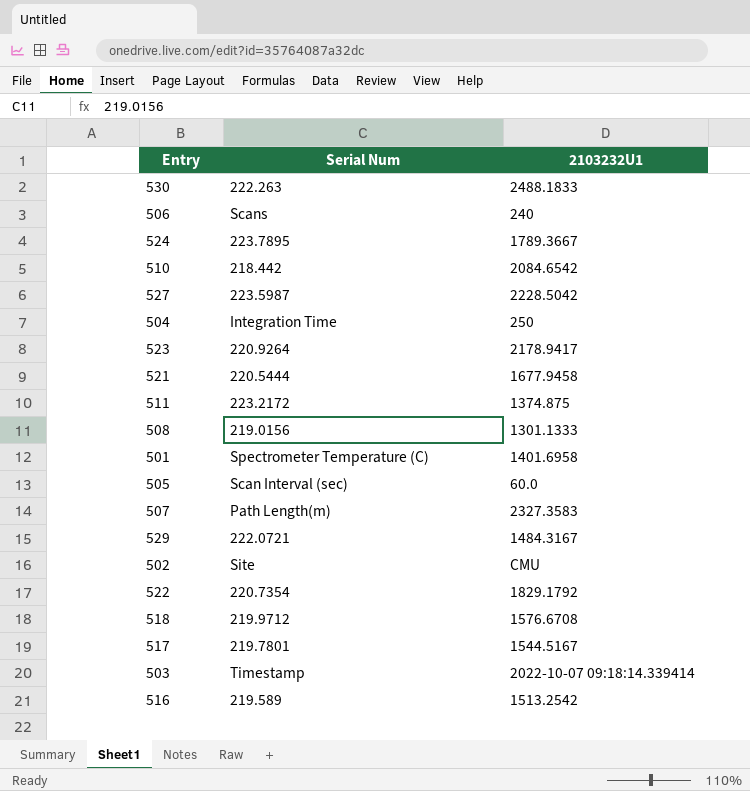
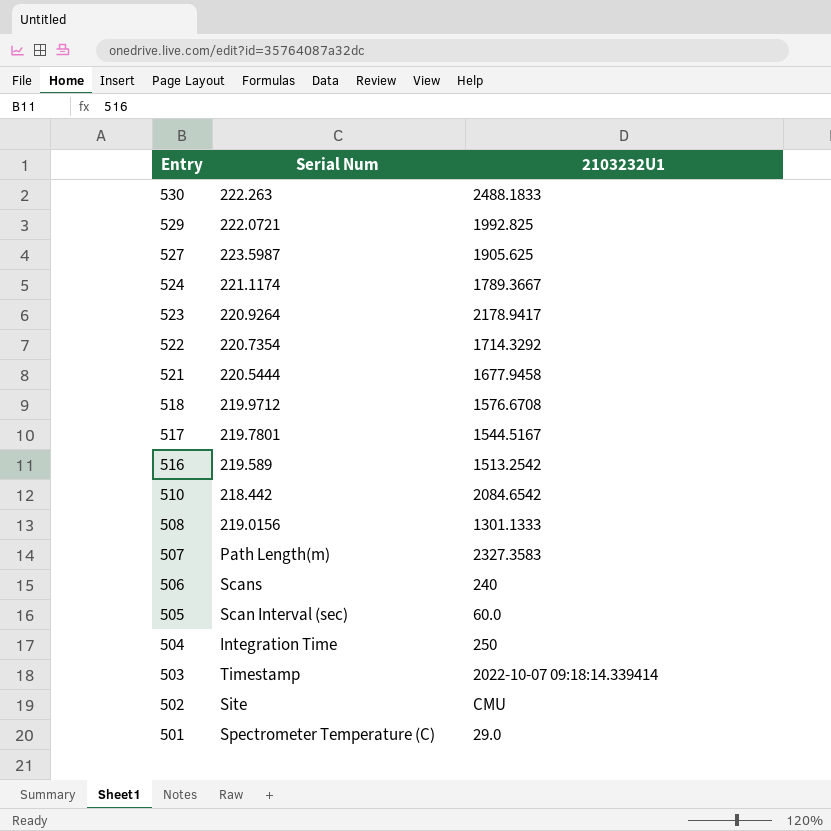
row order: none -> Entry descending
row 511: 223.2172 | 1374.875 -> none
529 | 2103232U1: 1484.3167 -> 1992.825
527 | 2103232U1: 2228.5042 -> 1905.625
524 | Serial Num: 223.7895 -> 221.1174
522 | 2103232U1: 1829.1792 -> 1714.3292
501 | 2103232U1: 1401.6958 -> 29.0

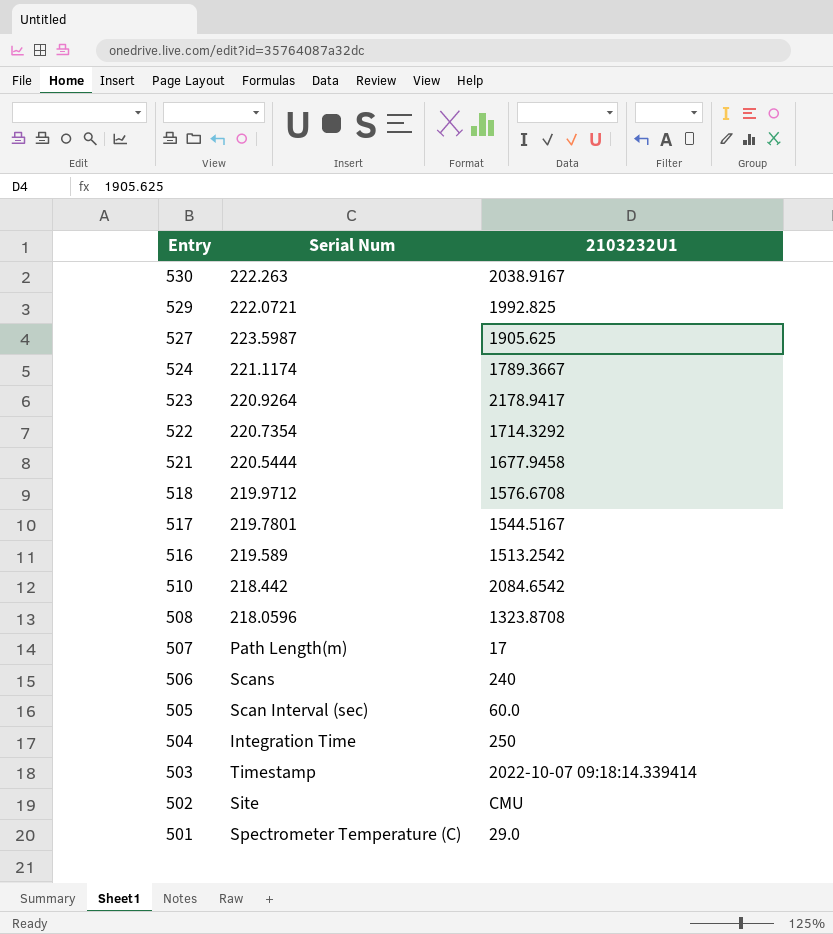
530 | 2103232U1: 2488.1833 -> 2038.9167
508 | Serial Num: 219.0156 -> 218.0596
508 | 2103232U1: 1301.1333 -> 1323.8708
507 | 2103232U1: 2327.3583 -> 17

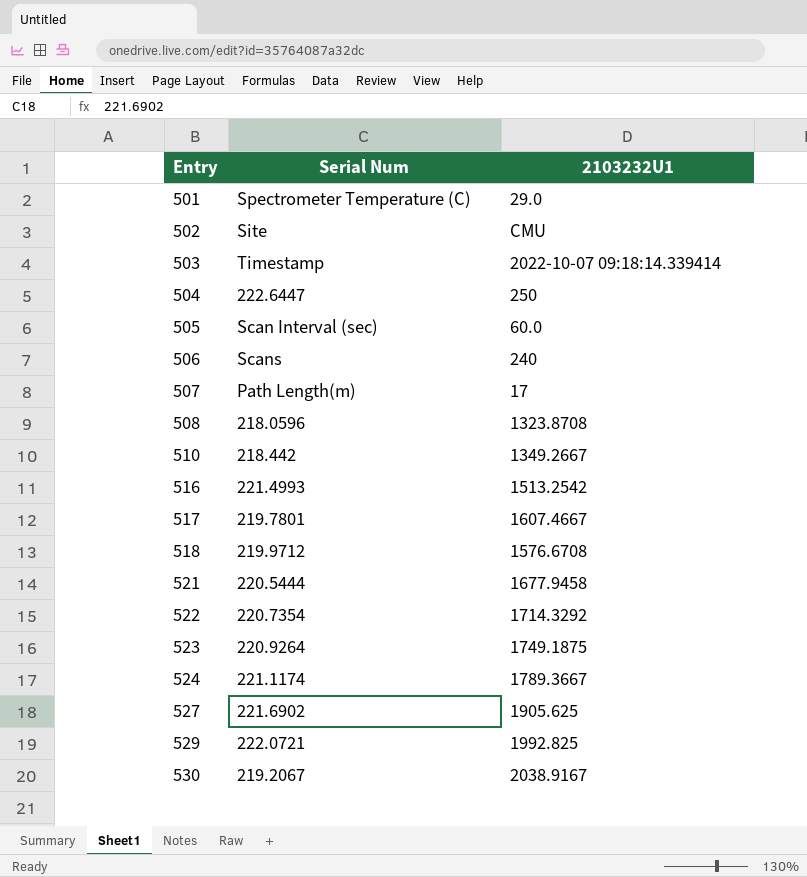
row order: Entry descending -> Entry ascending
504 | Serial Num: Integration Time -> 222.6447
510 | 2103232U1: 2084.6542 -> 1349.2667
516 | Serial Num: 219.589 -> 221.4993
517 | 2103232U1: 1544.5167 -> 1607.4667
523 | 2103232U1: 2178.9417 -> 1749.1875
527 | Serial Num: 223.5987 -> 221.6902
530 | Serial Num: 222.263 -> 219.2067

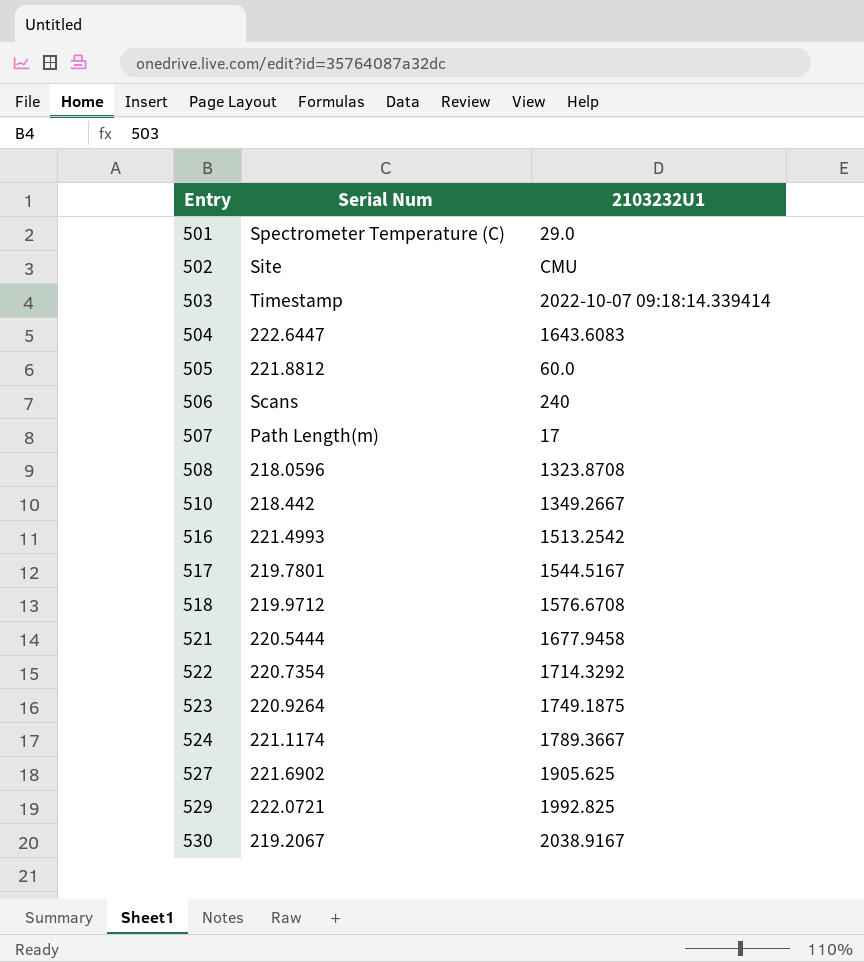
504 | 2103232U1: 250 -> 1643.6083
505 | Serial Num: Scan Interval (sec) -> 221.8812
517 | 2103232U1: 1607.4667 -> 1544.5167

